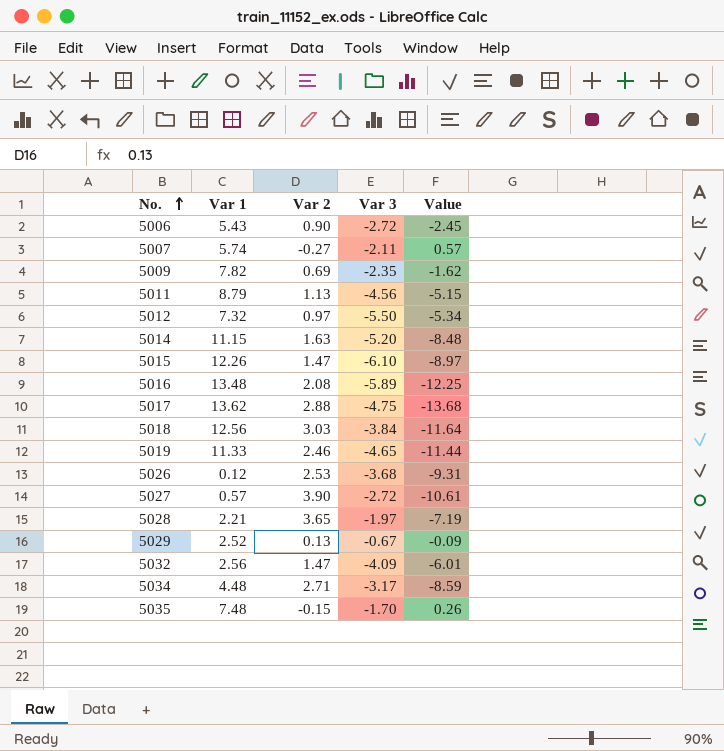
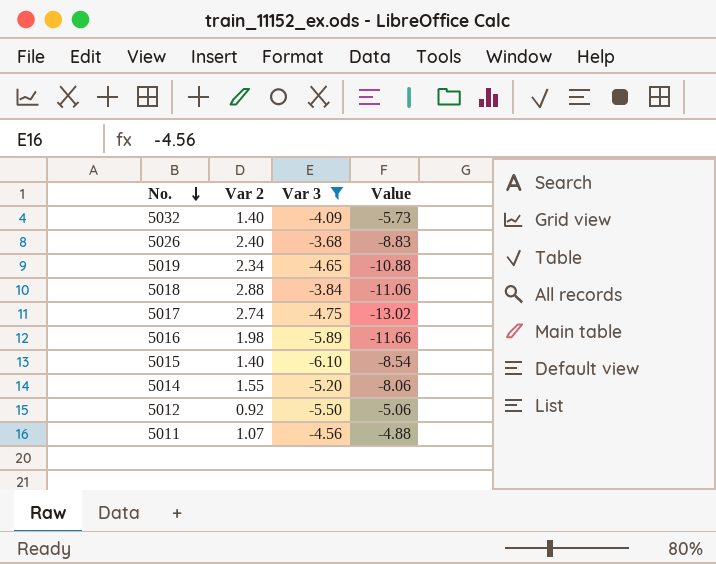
filter: none -> Var 3 <= -3.68
row order: No. ascending -> No. descending
column Var 1 | position: 2 -> none
5032 | Var 2: 1.47 -> 1.40
5032 | Value: -6.01 -> -5.73
5026 | Var 2: 2.53 -> 2.40
5026 | Value: -9.31 -> -8.83
5019 | Var 2: 2.46 -> 2.34
5019 | Value: -11.44 -> -10.88
5018 | Var 2: 3.03 -> 2.88
5018 | Value: -11.64 -> -11.06
5017 | Var 2: 2.88 -> 2.74
5017 | Value: -13.68 -> -13.02
5016 | Var 2: 2.08 -> 1.98
5016 | Value: -12.25 -> -11.66
5015 | Var 2: 1.47 -> 1.40
5015 | Value: -8.97 -> -8.54
5014 | Var 2: 1.63 -> 1.55
5014 | Value: -8.48 -> -8.06
5012 | Var 2: 0.97 -> 0.92
5012 | Value: -5.34 -> -5.06
5011 | Var 2: 1.13 -> 1.07
5011 | Value: -5.15 -> -4.88

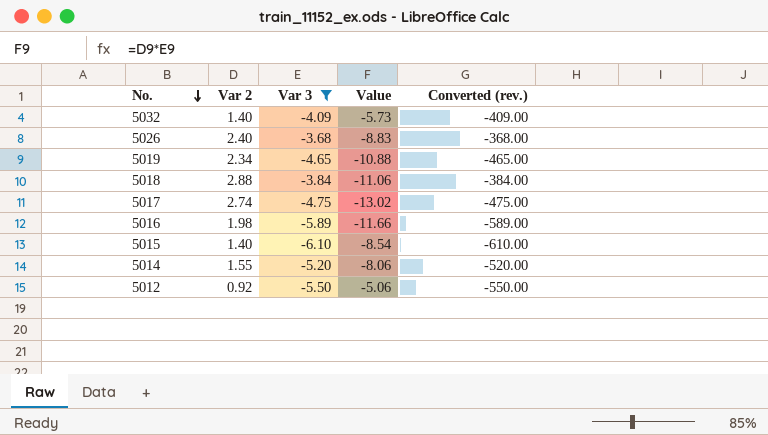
column Converted (rev.) | formula: none -> [Var 3] * 100
row 5011: 1.07 | -4.56 | -4.88 -> none

